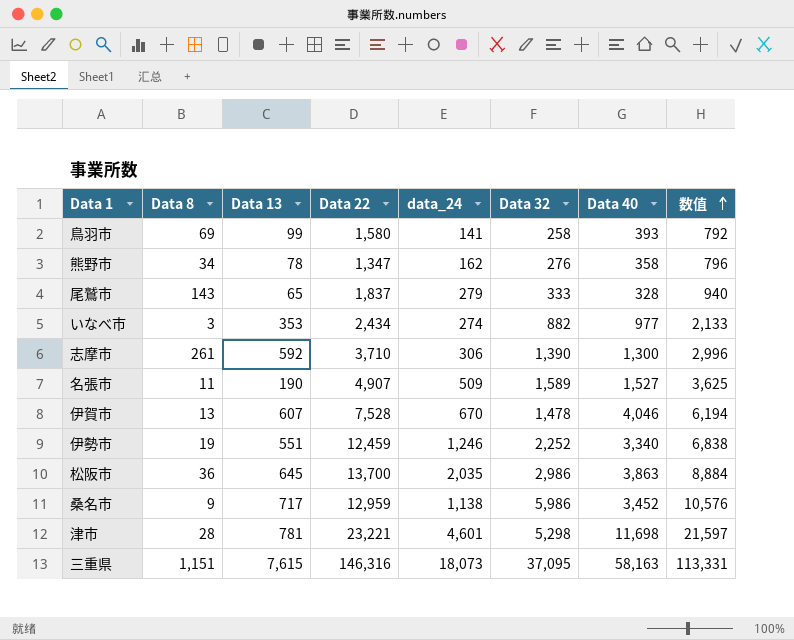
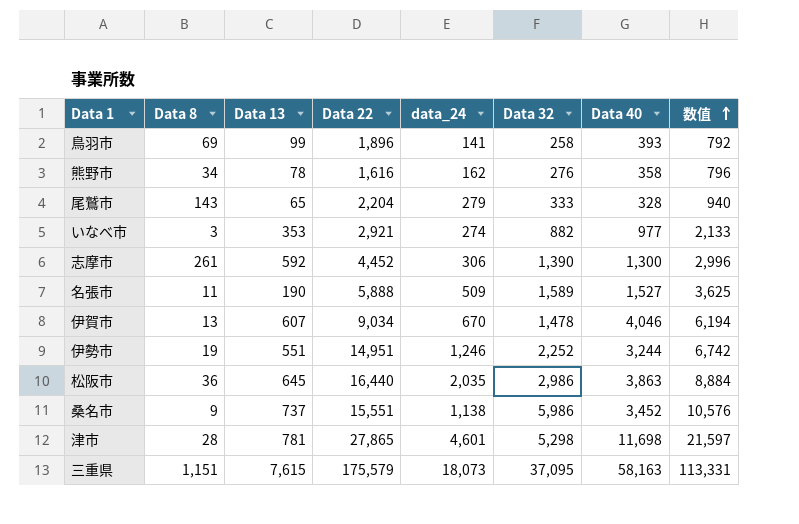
鳥羽市 | Data 22: 1,580 -> 1,896
熊野市 | Data 22: 1,347 -> 1,616
尾鷲市 | Data 22: 1,837 -> 2,204
いなべ市 | Data 22: 2,434 -> 2,921
志摩市 | Data 22: 3,710 -> 4,452
名張市 | Data 22: 4,907 -> 5,888
伊賀市 | Data 22: 7,528 -> 9,034
伊勢市 | Data 22: 12,459 -> 14,951
伊勢市 | Data 40: 3,340 -> 3,244
伊勢市 | 数值: 6,838 -> 6,742
松阪市 | Data 22: 13,700 -> 16,440
桑名市 | Data 13: 717 -> 737
桑名市 | Data 22: 12,959 -> 15,551
津市 | Data 22: 23,221 -> 27,865
三重県 | Data 22: 146,316 -> 175,579

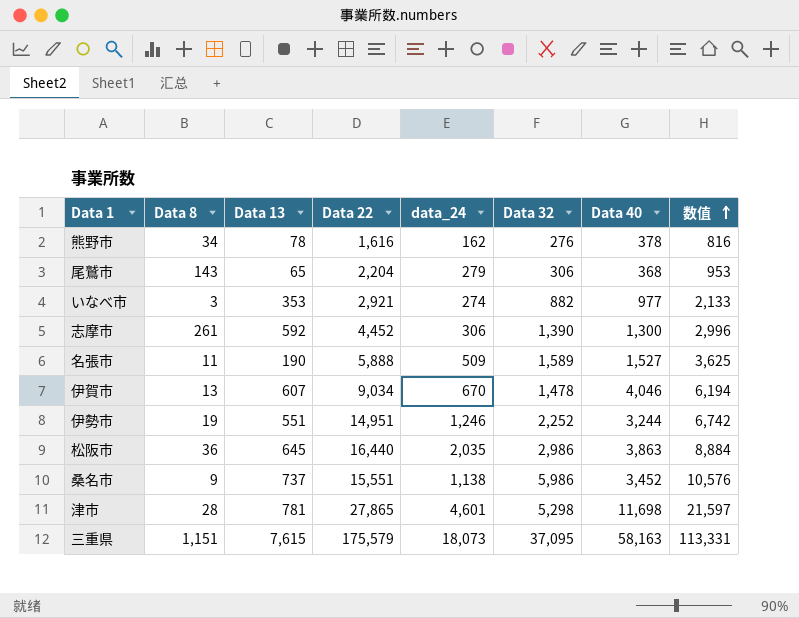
row 鳥羽市: 69 | 99 | 1,896 | 141 | 258 | 393 | 792 -> none
熊野市 | Data 40: 358 -> 378
熊野市 | 数值: 796 -> 816
尾鷲市 | Data 32: 333 -> 306
尾鷲市 | Data 40: 328 -> 368
尾鷲市 | 数值: 940 -> 953

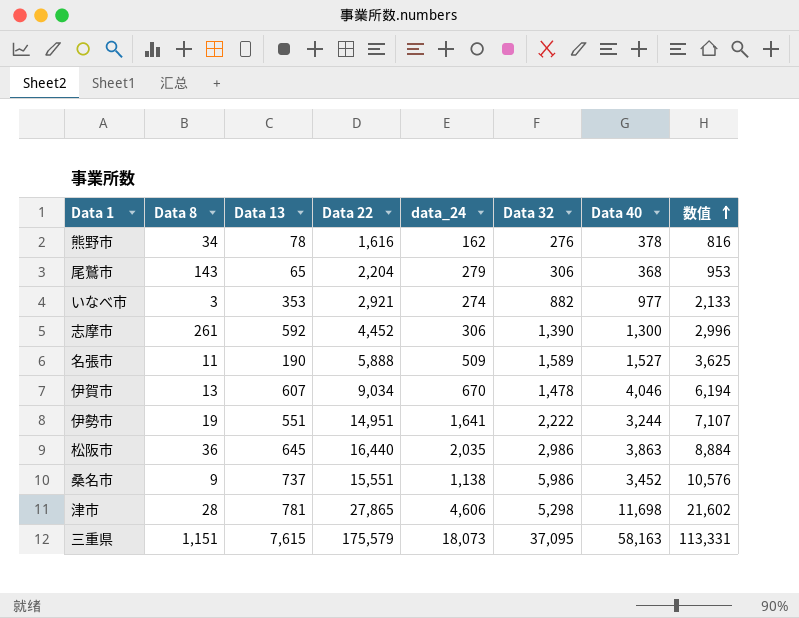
伊勢市 | data_24: 1,246 -> 1,641
伊勢市 | Data 32: 2,252 -> 2,222
伊勢市 | 数值: 6,742 -> 7,107
津市 | data_24: 4,601 -> 4,606
津市 | 数值: 21,597 -> 21,602

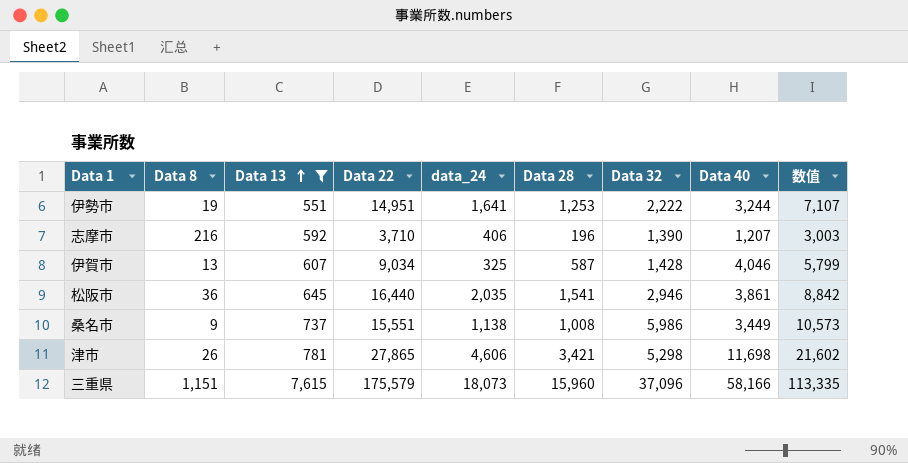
filter: none -> Data 13 >= 551
row order: 数值 ascending -> Data 13 ascending
column Data 28 | position: none -> 6
志摩市 | Data 8: 261 -> 216
志摩市 | Data 22: 4,452 -> 3,710
志摩市 | data_24: 306 -> 406
志摩市 | Data 40: 1,300 -> 1,207
志摩市 | 数值: 2,996 -> 3,003
伊賀市 | data_24: 670 -> 325
伊賀市 | Data 32: 1,478 -> 1,428
伊賀市 | 数值: 6,194 -> 5,799
松阪市 | Data 32: 2,986 -> 2,946
松阪市 | Data 40: 3,863 -> 3,861
松阪市 | 数值: 8,884 -> 8,842
桑名市 | Data 40: 3,452 -> 3,449
桑名市 | 数值: 10,576 -> 10,573
津市 | Data 8: 28 -> 26
三重県 | Data 32: 37,095 -> 37,096
三重県 | Data 40: 58,163 -> 58,166
三重県 | 数值: 113,331 -> 113,335

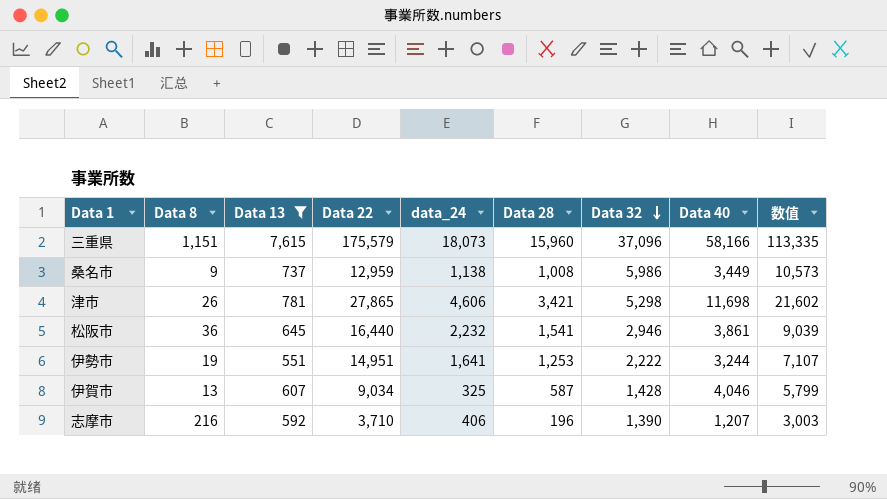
row order: Data 13 ascending -> Data 32 descending
桑名市 | Data 22: 15,551 -> 12,959
松阪市 | data_24: 2,035 -> 2,232
松阪市 | 数值: 8,842 -> 9,039

